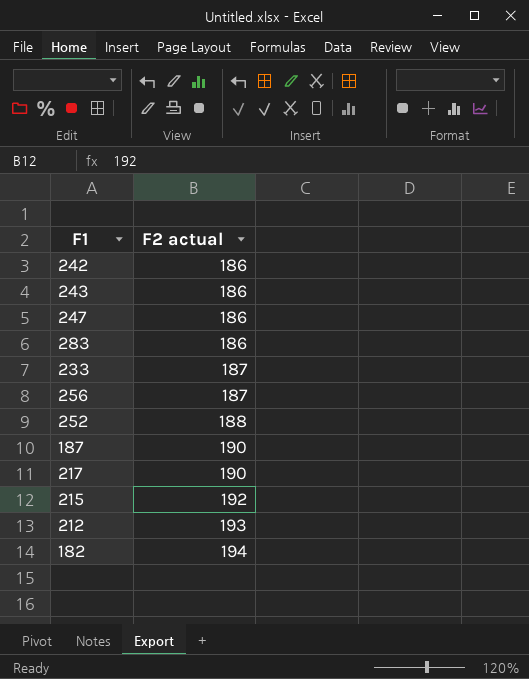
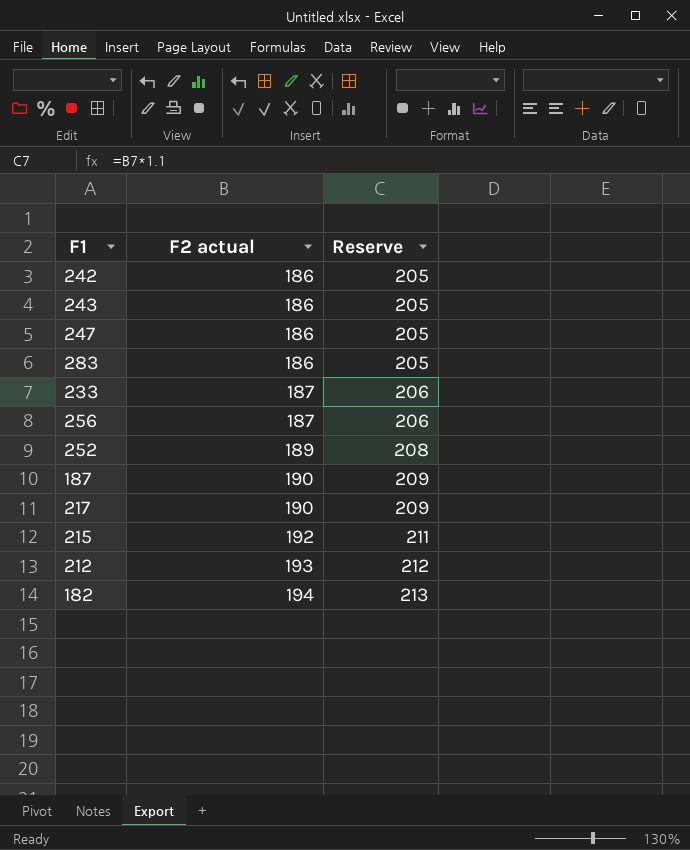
column Reserve | formula: none -> [F2 actual] * 1.1
252 | F2 actual: 188 -> 189

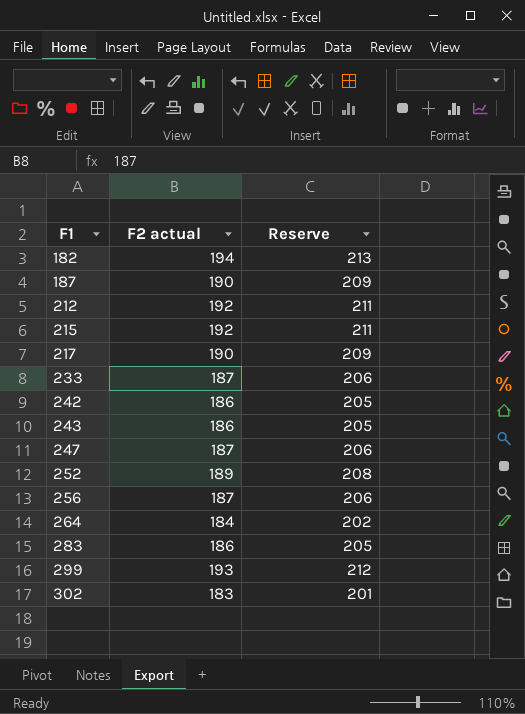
row order: F2 actual ascending -> F1 ascending
212 | F2 actual: 193 -> 192
212 | Reserve: 212 -> 211
247 | F2 actual: 186 -> 187
247 | Reserve: 205 -> 206
row 264: none -> 184 | 202
row 299: none -> 193 | 212
row 302: none -> 183 | 201

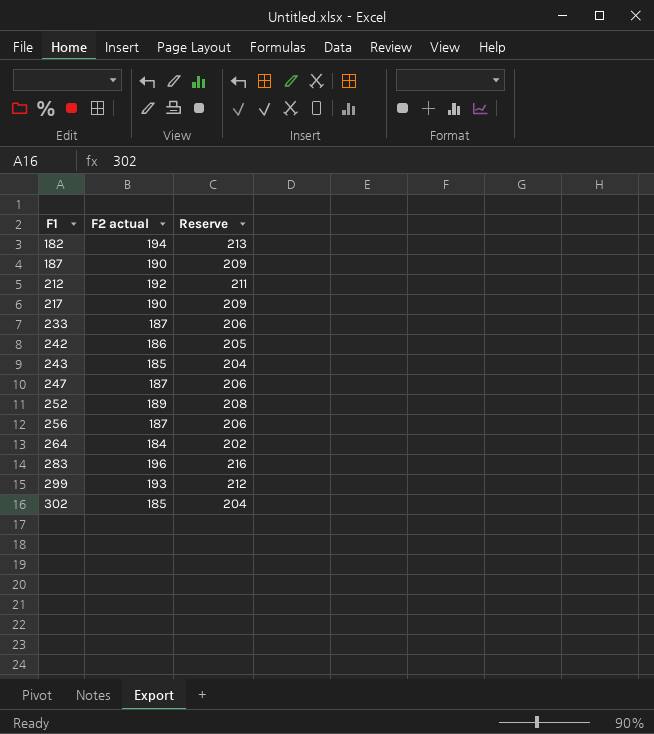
row 215: 192 | 211 -> none
243 | F2 actual: 186 -> 185
243 | Reserve: 205 -> 204
283 | F2 actual: 186 -> 196
283 | Reserve: 205 -> 216
302 | F2 actual: 183 -> 185
302 | Reserve: 201 -> 204

